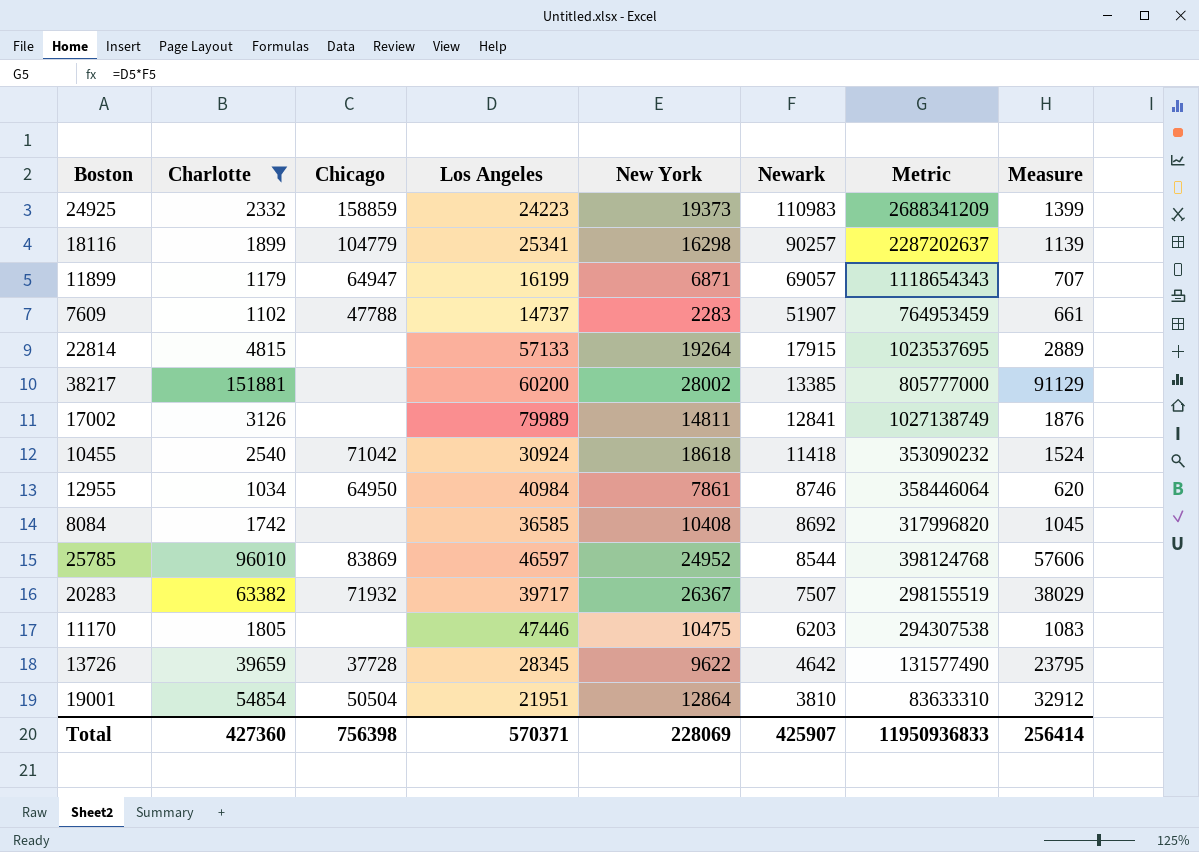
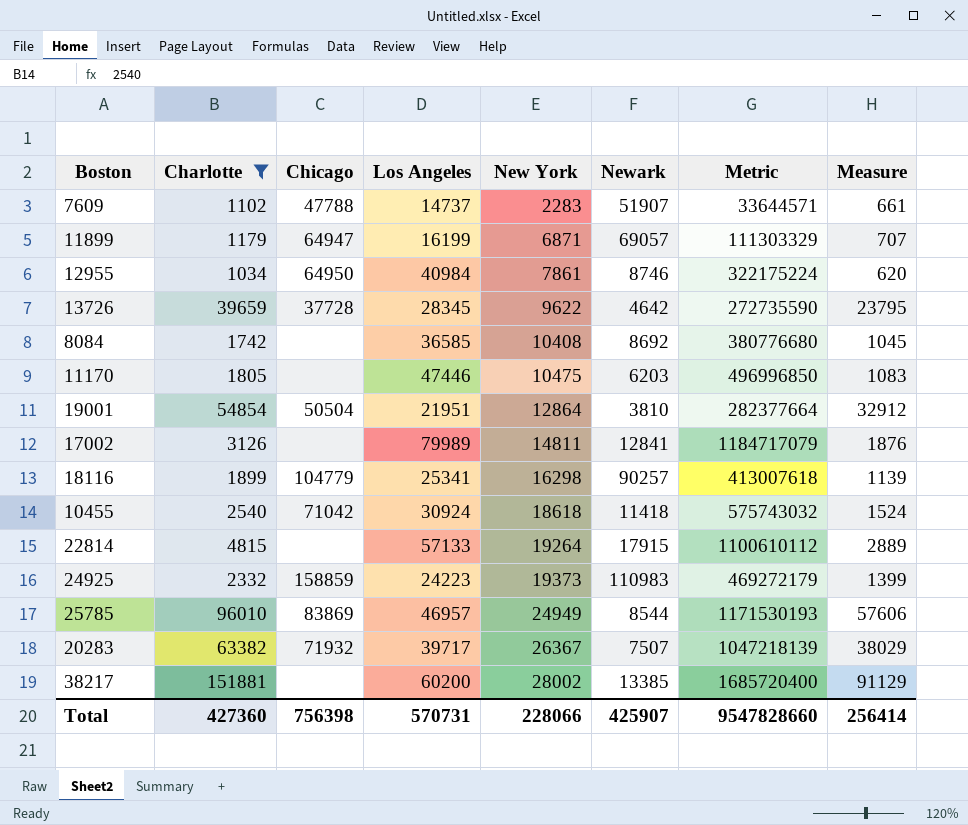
row order: Newark descending -> New York ascending
column Metric | formula: [Los Angeles] * [Newark] -> [Los Angeles] * [New York]
25785 | Los Angeles: 46597 -> 46957
25785 | New York: 24952 -> 24949
Total | Los Angeles: 570371 -> 570731
Total | New York: 228069 -> 228066
Total | Metric: 11950936833 -> 9547828660

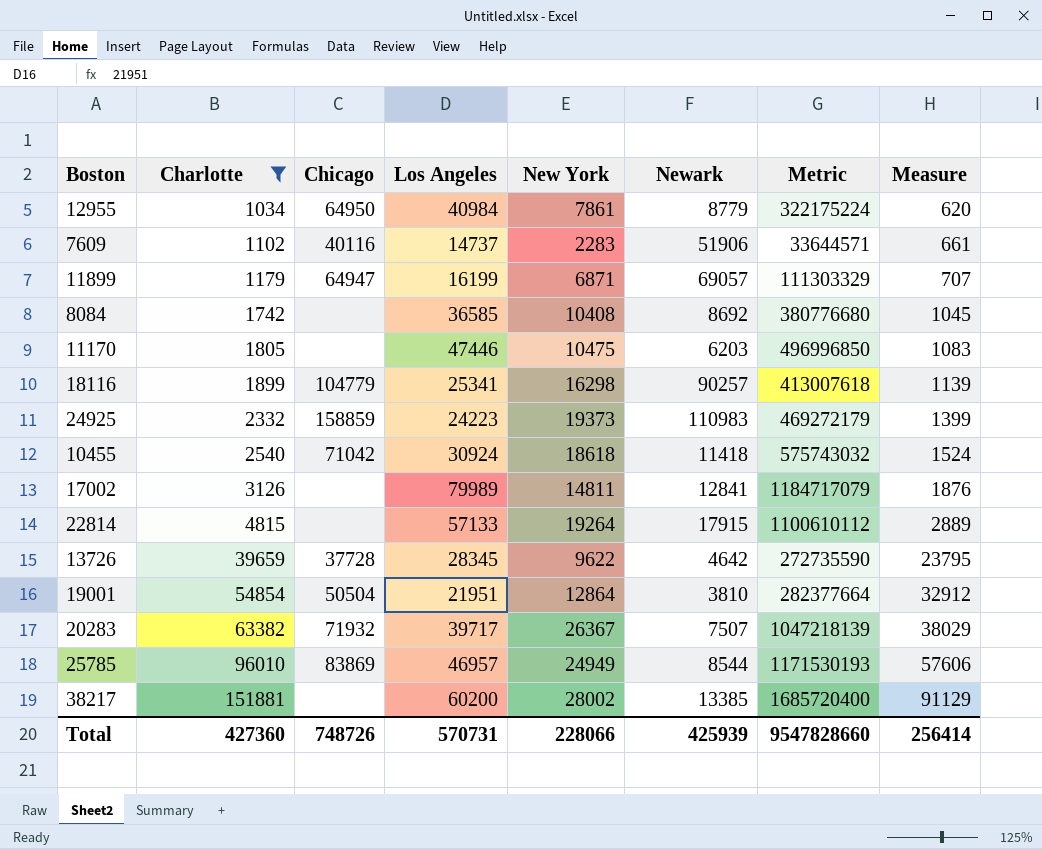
row order: New York ascending -> Charlotte ascending
12955 | Newark: 8746 -> 8779
7609 | Chicago: 47788 -> 40116
7609 | Newark: 51907 -> 51906
Total | Chicago: 756398 -> 748726
Total | Newark: 425907 -> 425939

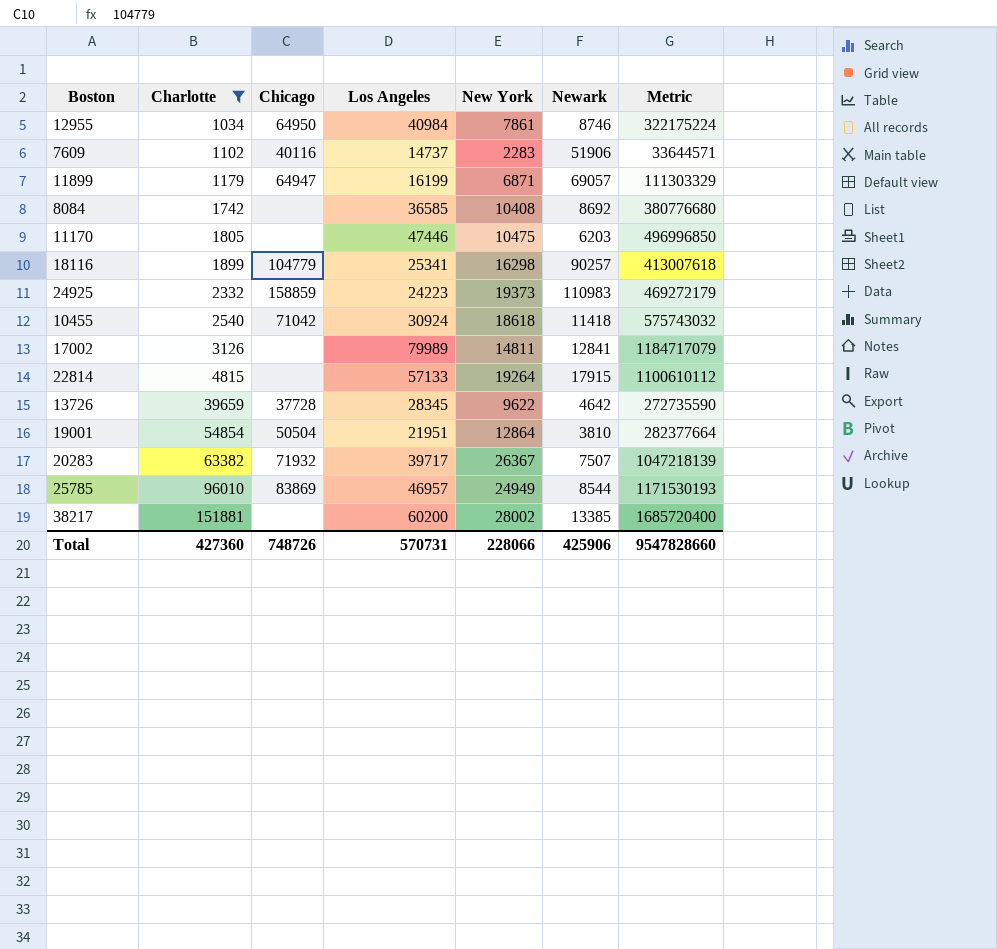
column Measure | formula: [Charlotte] * 0.6 -> none
12955 | Newark: 8779 -> 8746
Total | Newark: 425939 -> 425906

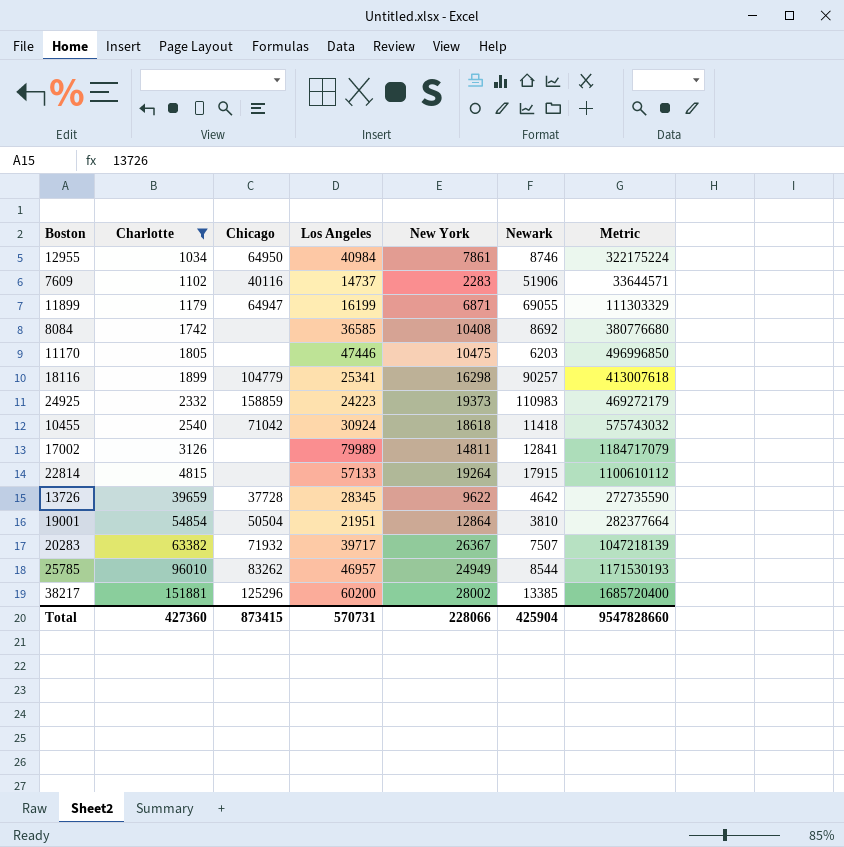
11899 | Newark: 69057 -> 69055
25785 | Chicago: 83869 -> 83262
38217 | Chicago: none -> 125296
Total | Chicago: 748726 -> 873415
Total | Newark: 425906 -> 425904

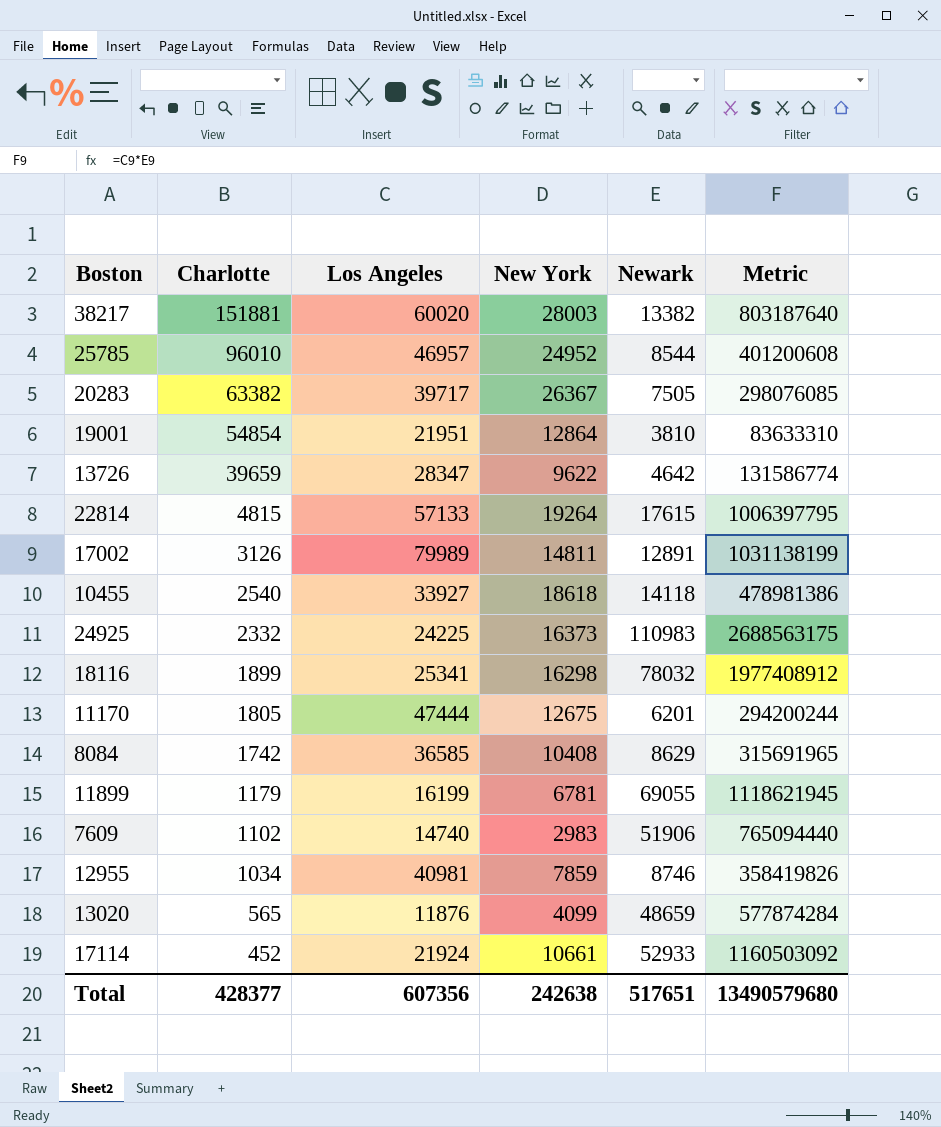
filter: Charlotte >= 1034 -> none
row order: Charlotte ascending -> Charlotte descending
column Chicago | position: 3 -> none
column Metric | formula: [Los Angeles] * [New York] -> [Los Angeles] * [Newark]
38217 | Los Angeles: 60200 -> 60020
38217 | New York: 28002 -> 28003
38217 | Newark: 13385 -> 13382
25785 | New York: 24949 -> 24952
20283 | Newark: 7507 -> 7505
13726 | Los Angeles: 28345 -> 28347
22814 | Newark: 17915 -> 17615
17002 | Newark: 12841 -> 12891
10455 | Los Angeles: 30924 -> 33927
10455 | Newark: 11418 -> 14118
24925 | Los Angeles: 24223 -> 24225
24925 | New York: 19373 -> 16373
18116 | Newark: 90257 -> 78032
11170 | Los Angeles: 47446 -> 47444
11170 | New York: 10475 -> 12675
11170 | Newark: 6203 -> 6201
8084 | Newark: 8692 -> 8629
11899 | New York: 6871 -> 6781
7609 | Los Angeles: 14737 -> 14740
7609 | New York: 2283 -> 2983
12955 | Los Angeles: 40984 -> 40981
12955 | New York: 7861 -> 7859
Total | Charlotte: 427360 -> 428377
Total | Los Angeles: 570731 -> 607356
Total | New York: 228066 -> 242638
Total | Newark: 425904 -> 517651
Total | Metric: 9547828660 -> 13490579680

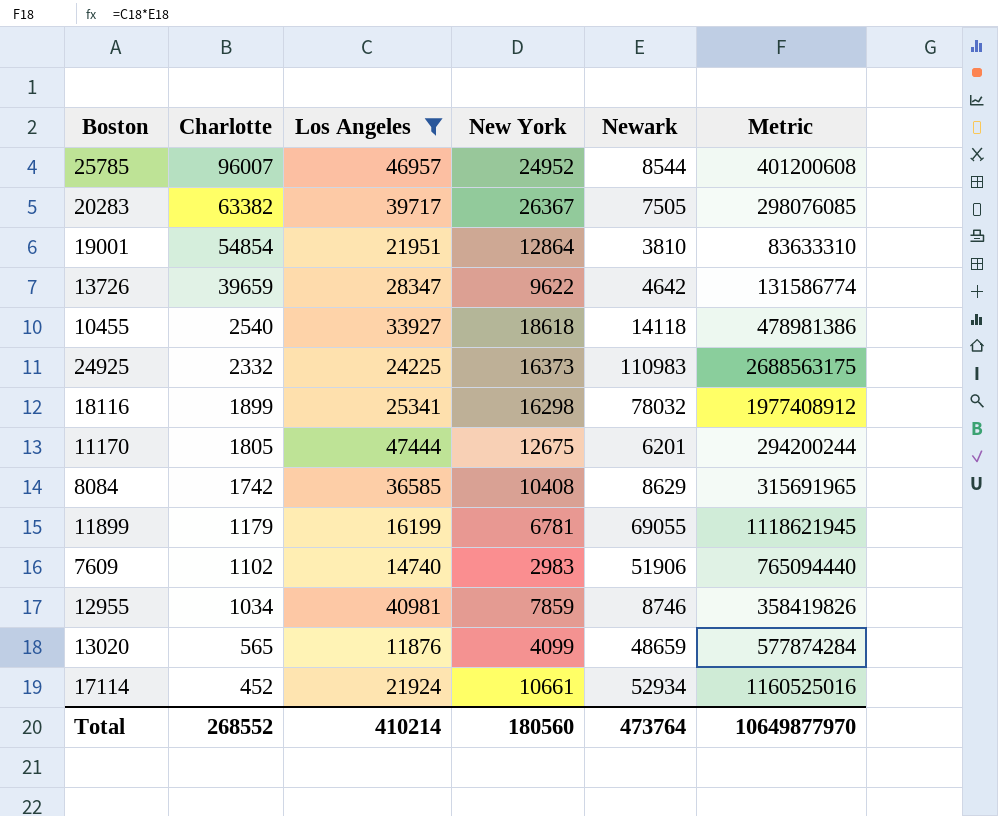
filter: none -> Los Angeles <= 47444
25785 | Charlotte: 96010 -> 96007
17114 | Newark: 52933 -> 52934
17114 | Metric: 1160503092 -> 1160525016
Total | Charlotte: 428377 -> 268552
Total | Los Angeles: 607356 -> 410214
Total | New York: 242638 -> 180560
Total | Newark: 517651 -> 473764
Total | Metric: 13490579680 -> 10649877970

